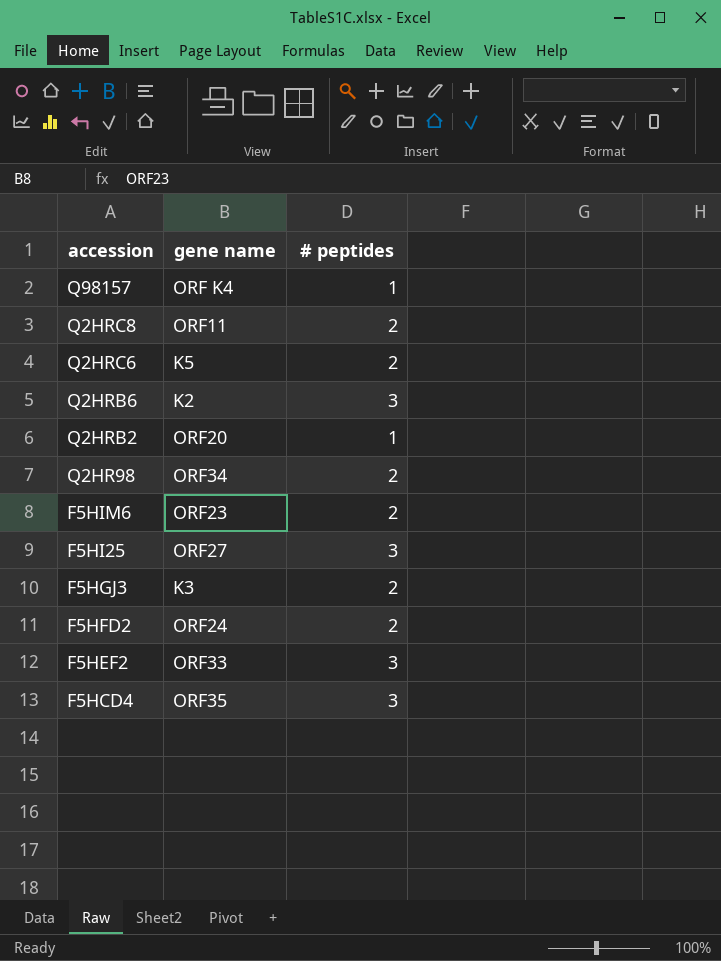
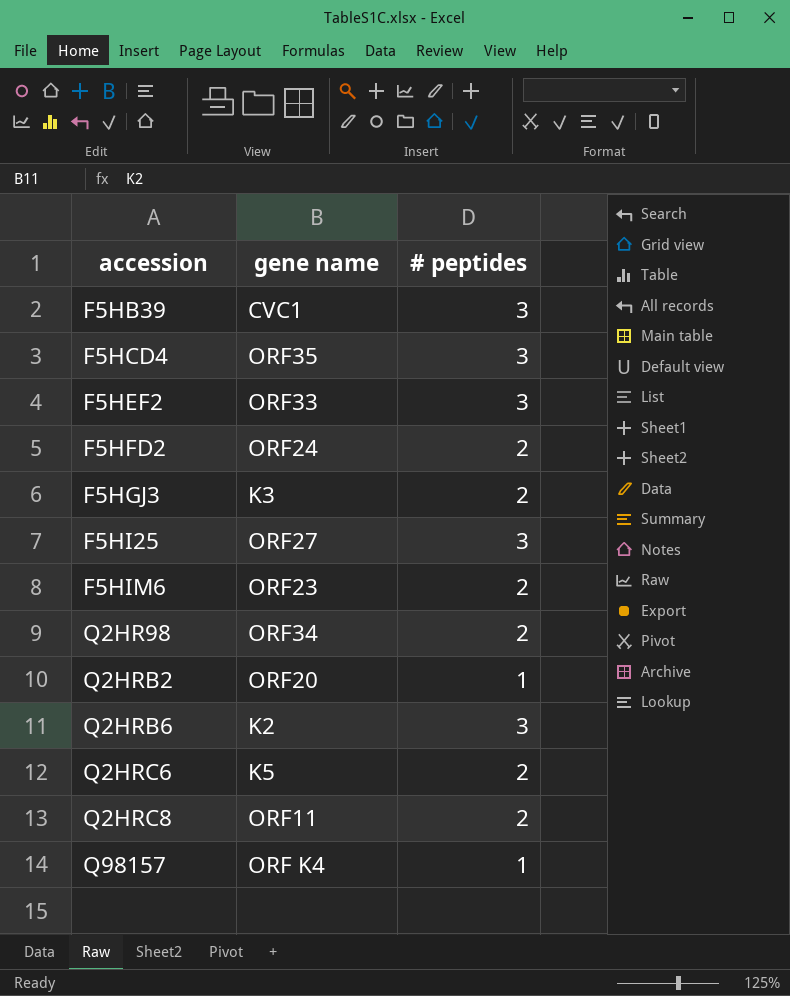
row order: accession descending -> accession ascending
row F5HB39: none -> CVC1 | 3

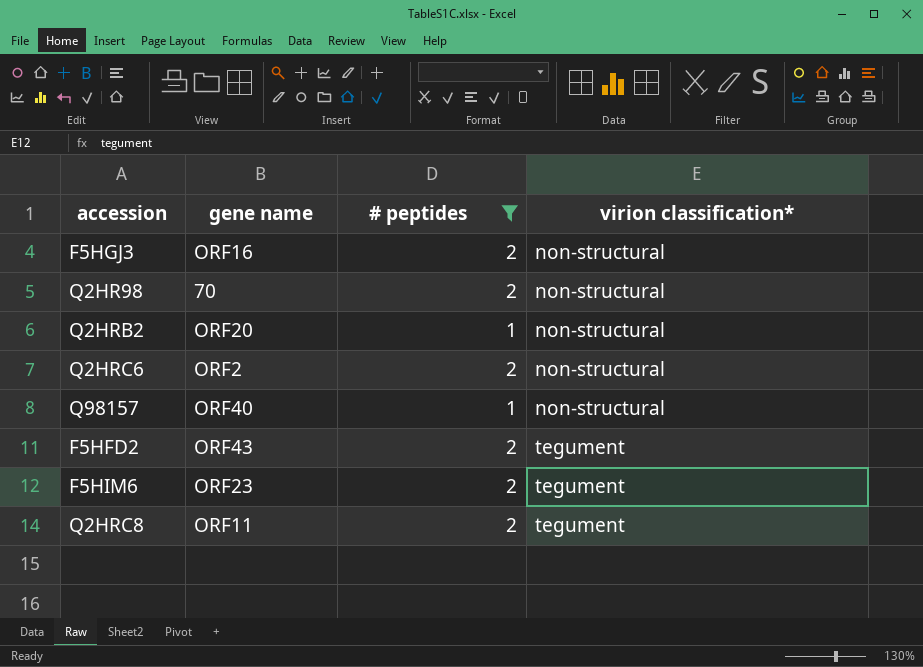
filter: none -> # peptides != 3
row order: accession ascending -> virion classification* ascending
column virion classification* | position: none -> 4
F5HGJ3 | gene name: K3 -> ORF16
Q2HR98 | gene name: ORF34 -> 70
Q2HRC6 | gene name: K5 -> ORF2
Q98157 | gene name: ORF K4 -> ORF40
F5HFD2 | gene name: ORF24 -> ORF43

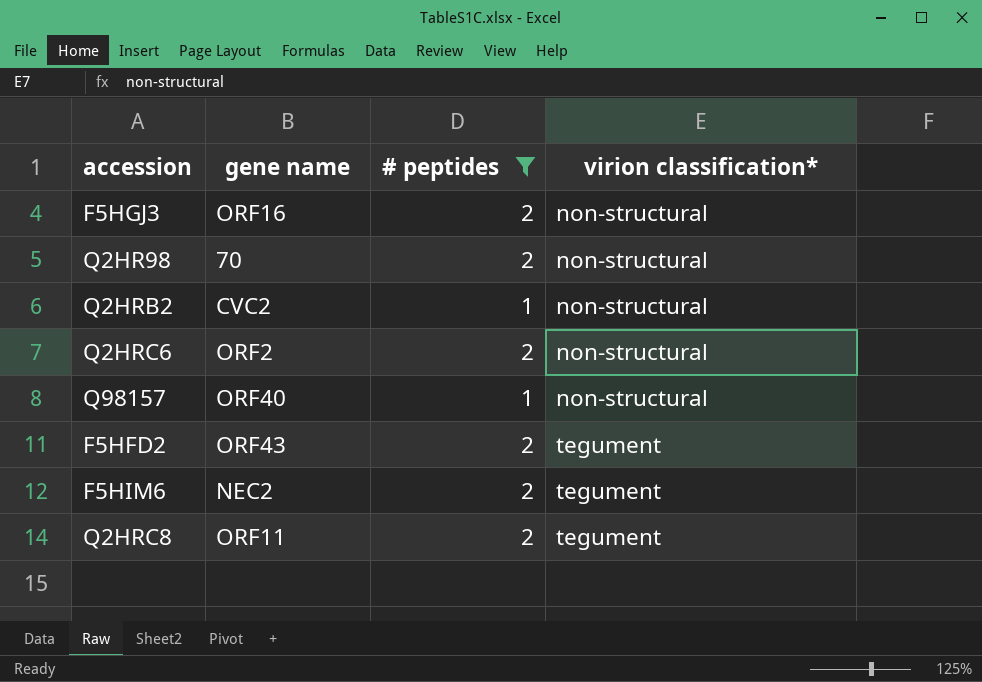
Q2HRB2 | gene name: ORF20 -> CVC2
F5HIM6 | gene name: ORF23 -> NEC2

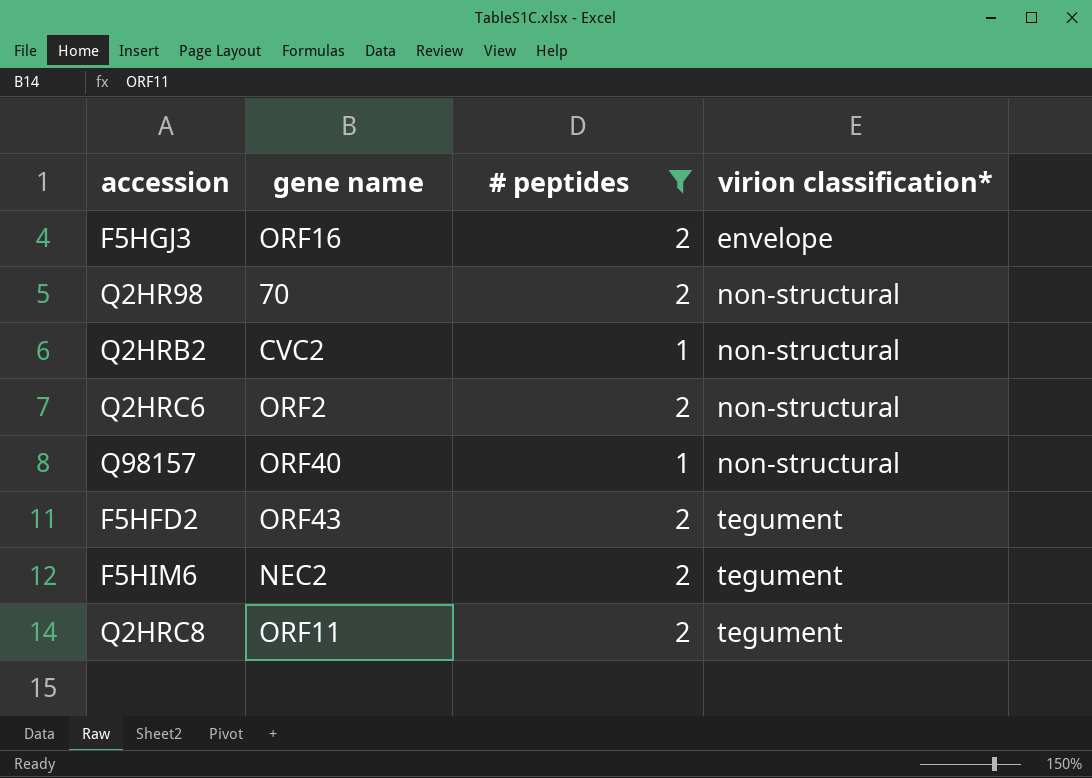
F5HGJ3 | virion classification*: non-structural -> envelope

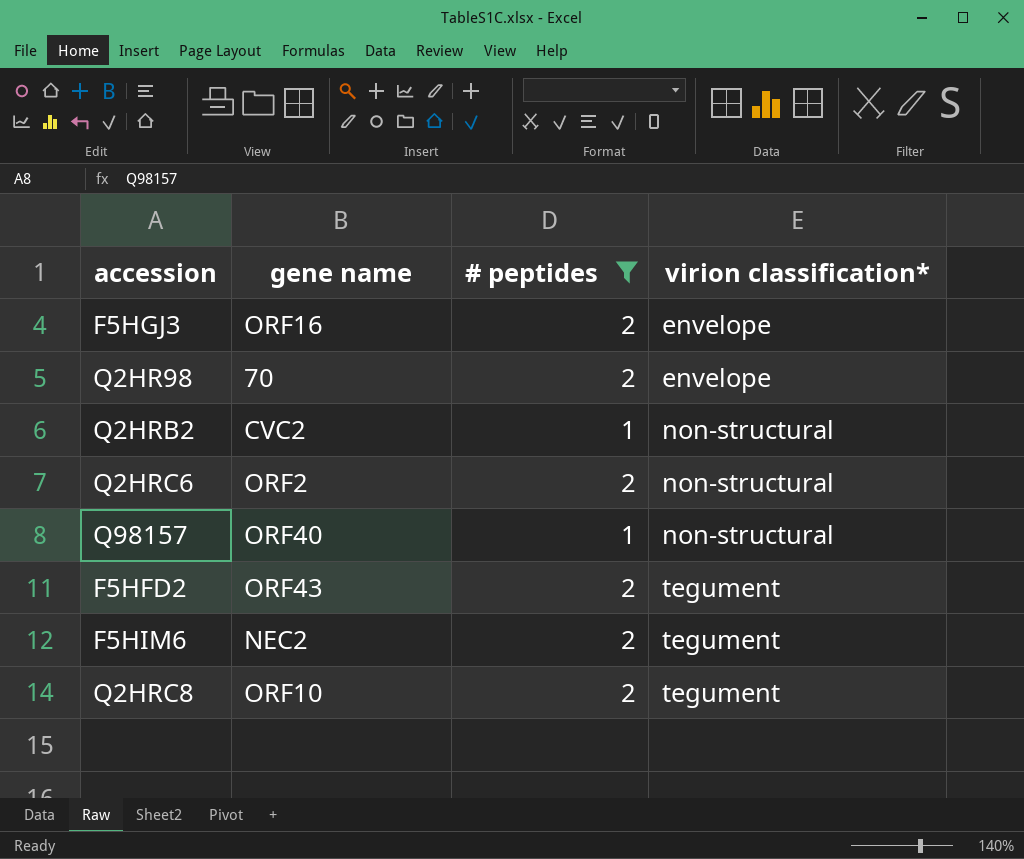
Q2HR98 | virion classification*: non-structural -> envelope
Q2HRC8 | gene name: ORF11 -> ORF10

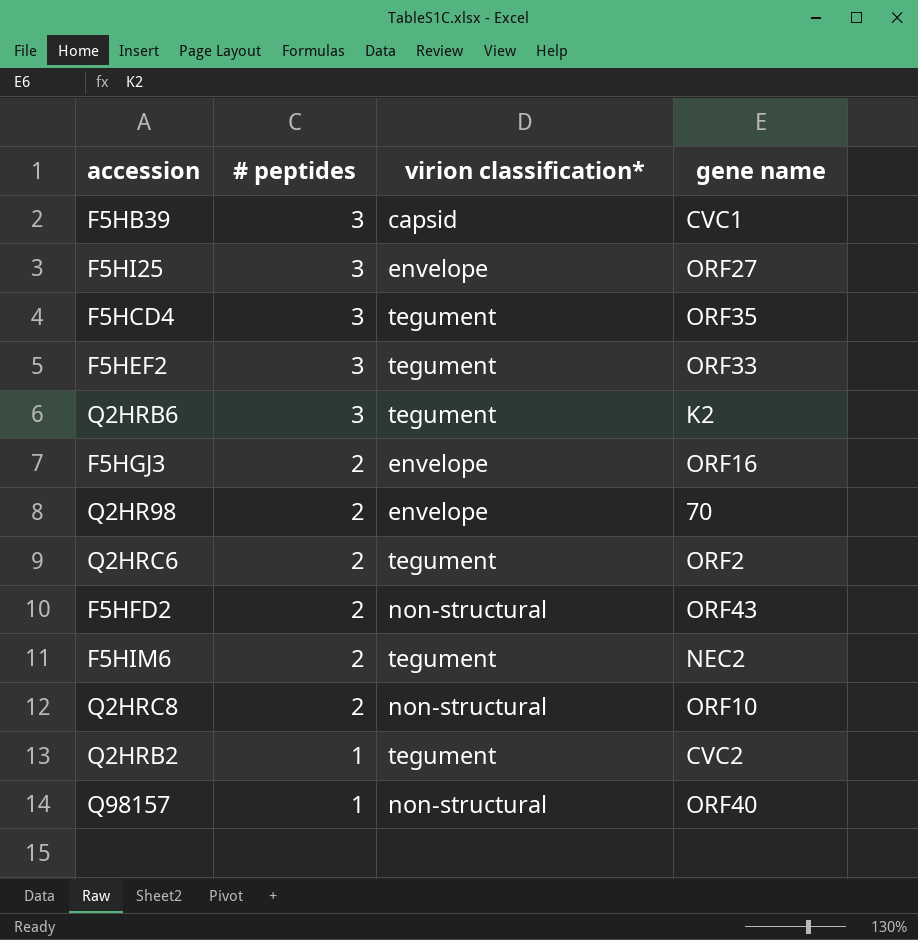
filter: # peptides != 3 -> none
row order: virion classification* ascending -> # peptides descending
column gene name | position: 2 -> 4
Q2HRC6 | virion classification*: non-structural -> tegument
F5HFD2 | virion classification*: tegument -> non-structural
Q2HRC8 | virion classification*: tegument -> non-structural
Q2HRB2 | virion classification*: non-structural -> tegument

